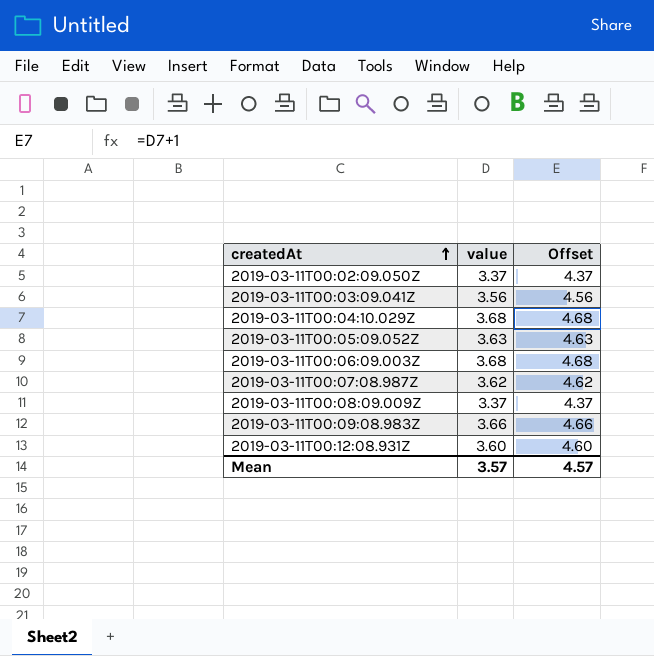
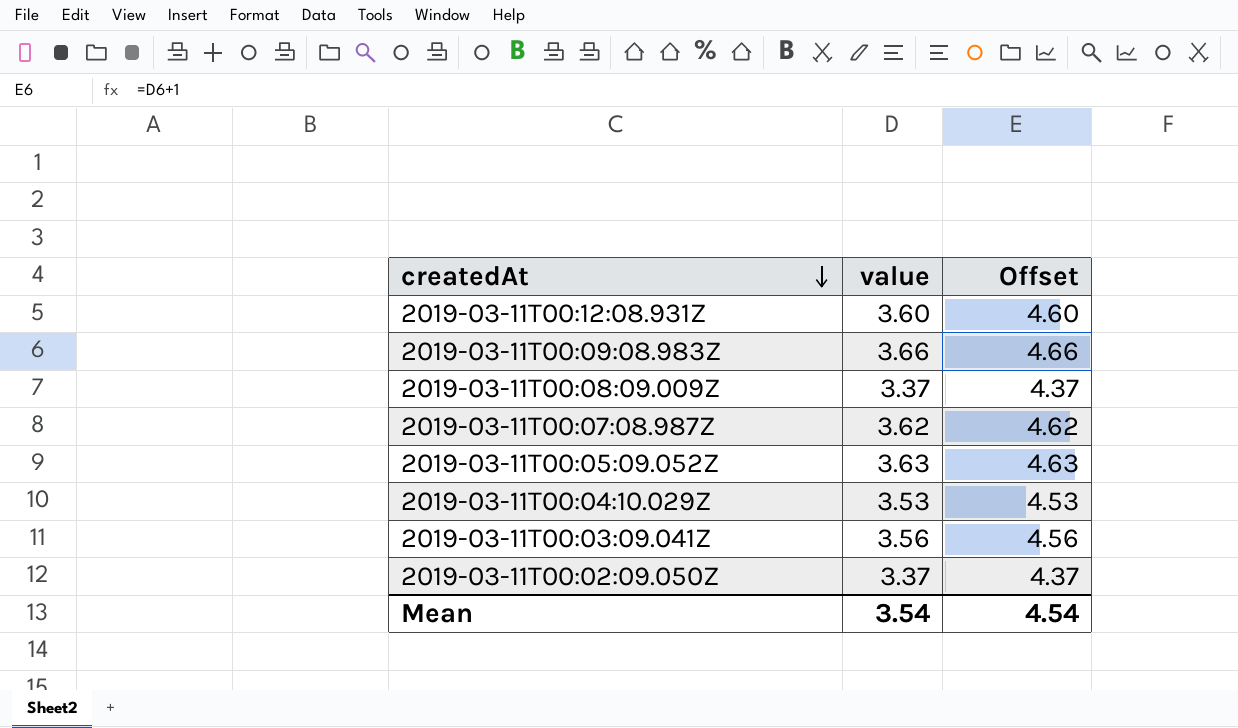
row order: createdAt ascending -> createdAt descending
row 2019-03-11T00:06:09.003Z: 3.68 | 4.68 -> none
2019-03-11T00:04:10.029Z | value: 3.68 -> 3.53
2019-03-11T00:04:10.029Z | Offset: 4.68 -> 4.53
Mean | value: 3.57 -> 3.54
Mean | Offset: 4.57 -> 4.54

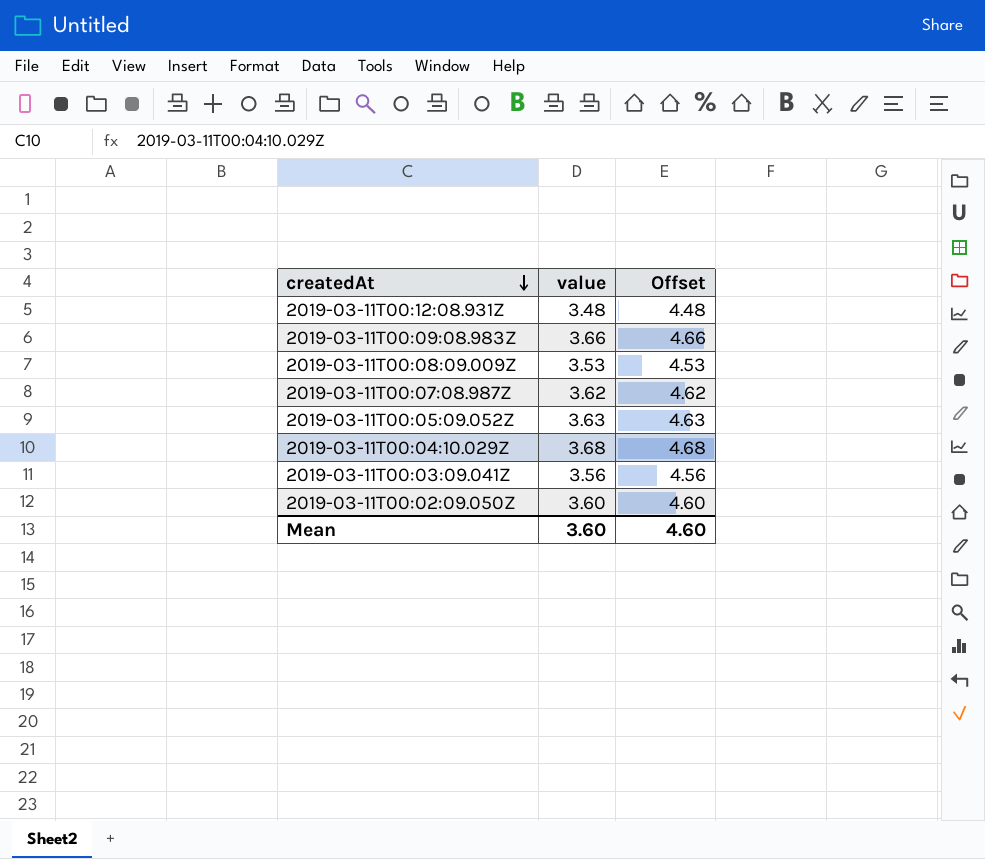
2019-03-11T00:12:08.931Z | value: 3.60 -> 3.48
2019-03-11T00:12:08.931Z | Offset: 4.60 -> 4.48
2019-03-11T00:08:09.009Z | value: 3.37 -> 3.53
2019-03-11T00:08:09.009Z | Offset: 4.37 -> 4.53
2019-03-11T00:04:10.029Z | value: 3.53 -> 3.68
2019-03-11T00:04:10.029Z | Offset: 4.53 -> 4.68
2019-03-11T00:02:09.050Z | value: 3.37 -> 3.60
2019-03-11T00:02:09.050Z | Offset: 4.37 -> 4.60
Mean | value: 3.54 -> 3.60
Mean | Offset: 4.54 -> 4.60

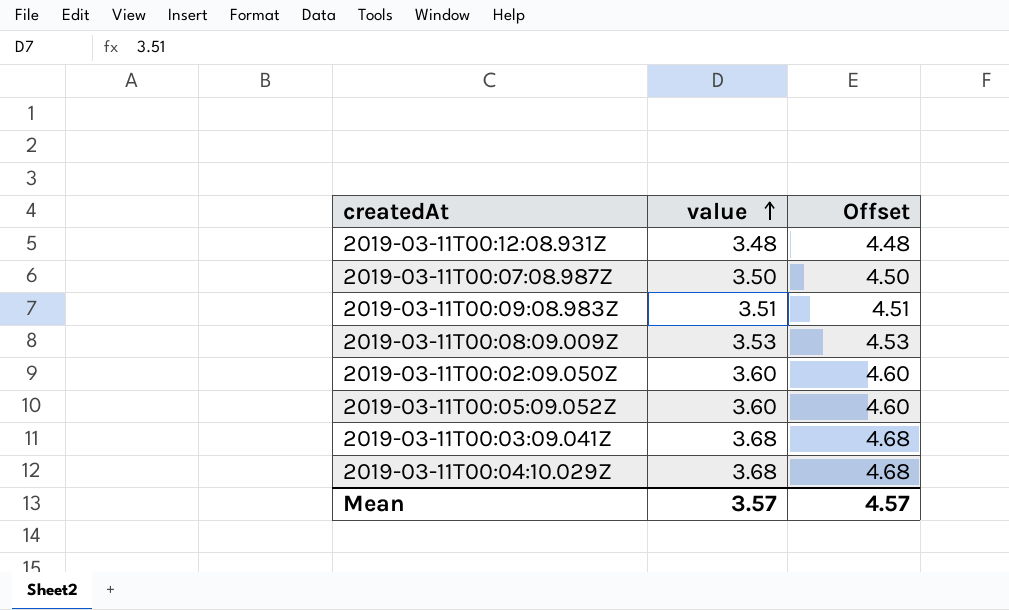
row order: createdAt descending -> value ascending
2019-03-11T00:07:08.987Z | value: 3.62 -> 3.50
2019-03-11T00:07:08.987Z | Offset: 4.62 -> 4.50
2019-03-11T00:09:08.983Z | value: 3.66 -> 3.51
2019-03-11T00:09:08.983Z | Offset: 4.66 -> 4.51
2019-03-11T00:05:09.052Z | value: 3.63 -> 3.60
2019-03-11T00:05:09.052Z | Offset: 4.63 -> 4.60
2019-03-11T00:03:09.041Z | value: 3.56 -> 3.68
2019-03-11T00:03:09.041Z | Offset: 4.56 -> 4.68
Mean | value: 3.60 -> 3.57
Mean | Offset: 4.60 -> 4.57

